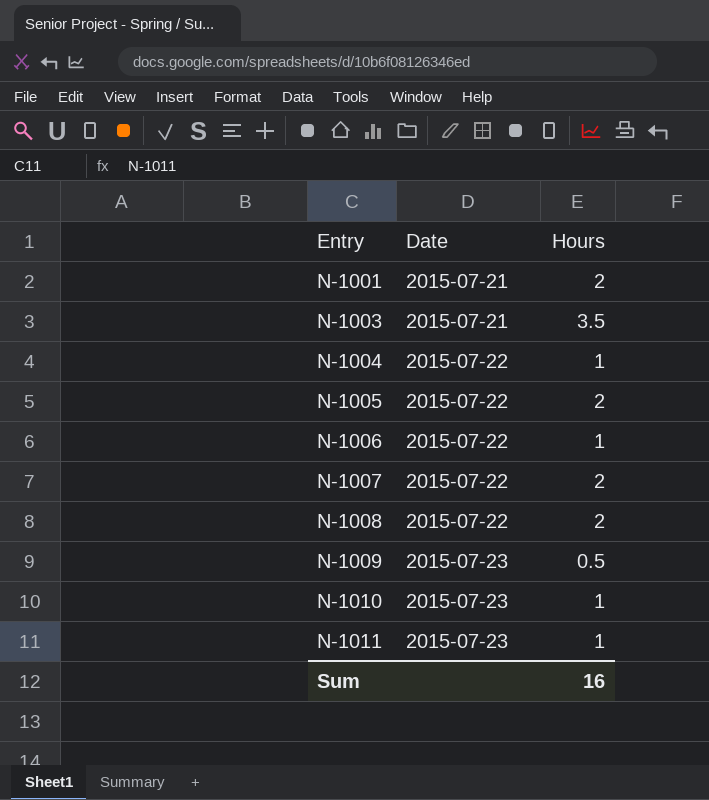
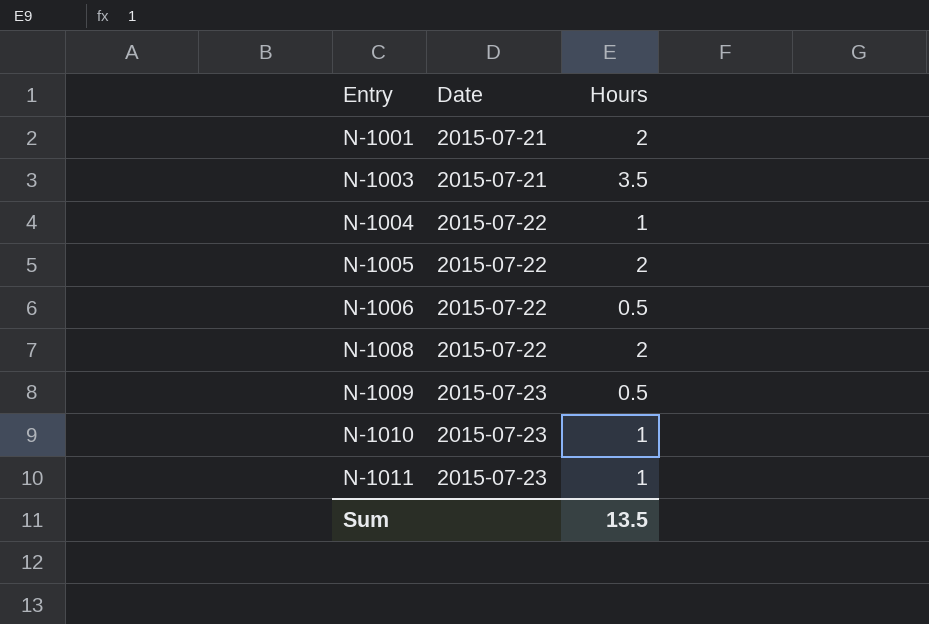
row N-1007: 2015-07-22 | 2 -> none
N-1006 | Hours: 1 -> 0.5
Sum | Hours: 16 -> 13.5

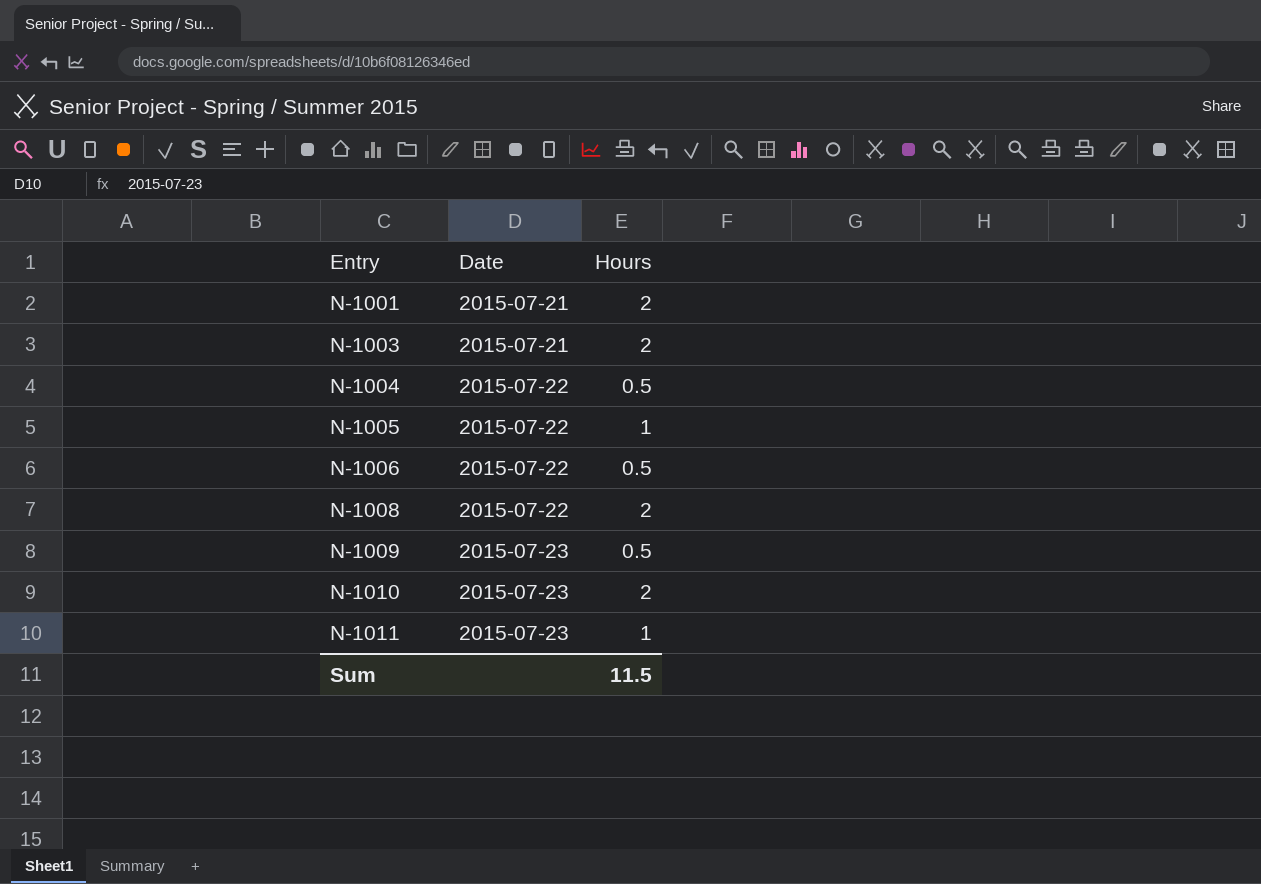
N-1003 | Hours: 3.5 -> 2
N-1004 | Hours: 1 -> 0.5
N-1005 | Hours: 2 -> 1
N-1010 | Hours: 1 -> 2
Sum | Hours: 13.5 -> 11.5

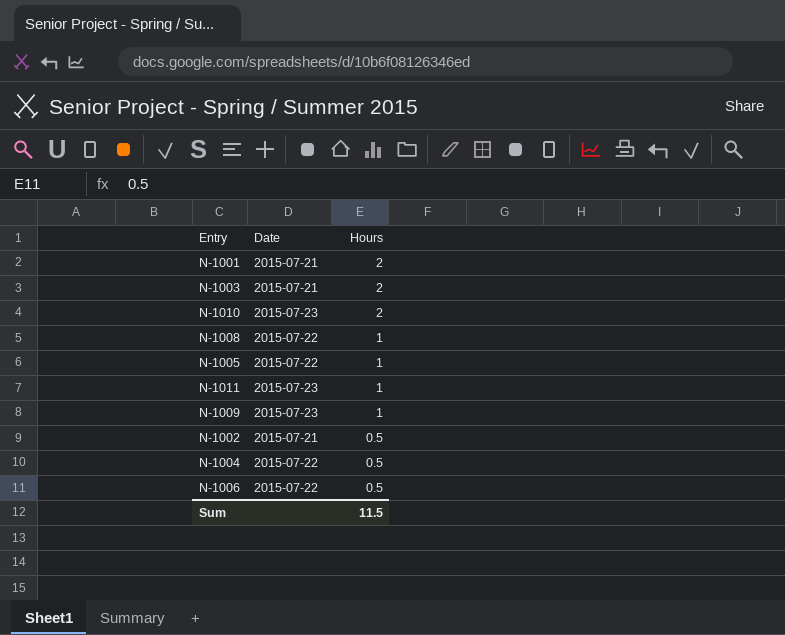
row order: Entry ascending -> Hours descending
N-1008 | Hours: 2 -> 1
N-1009 | Hours: 0.5 -> 1
row N-1002: none -> 2015-07-21 | 0.5

